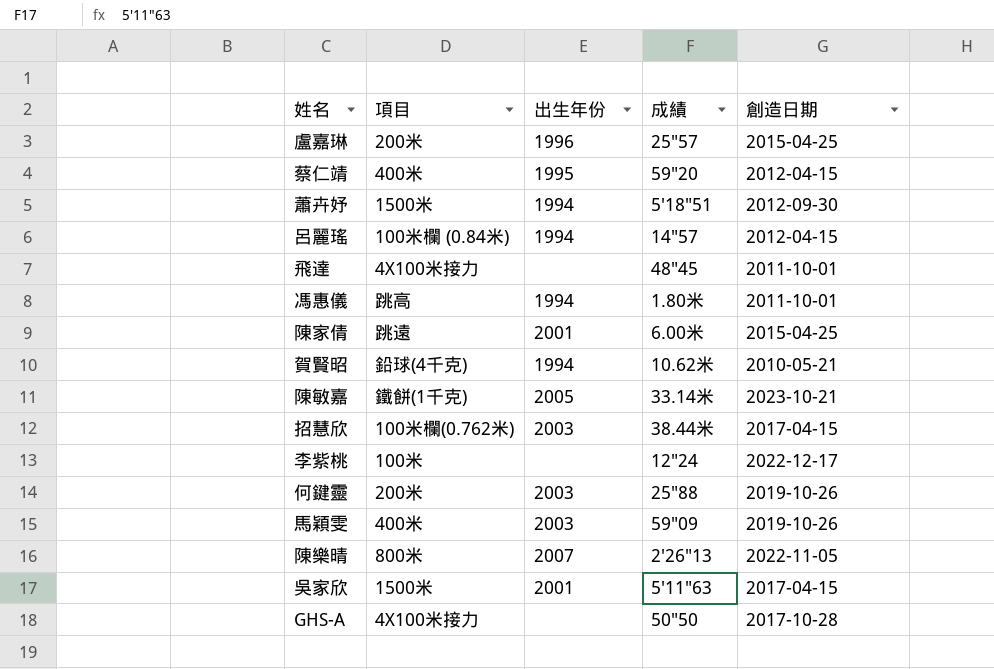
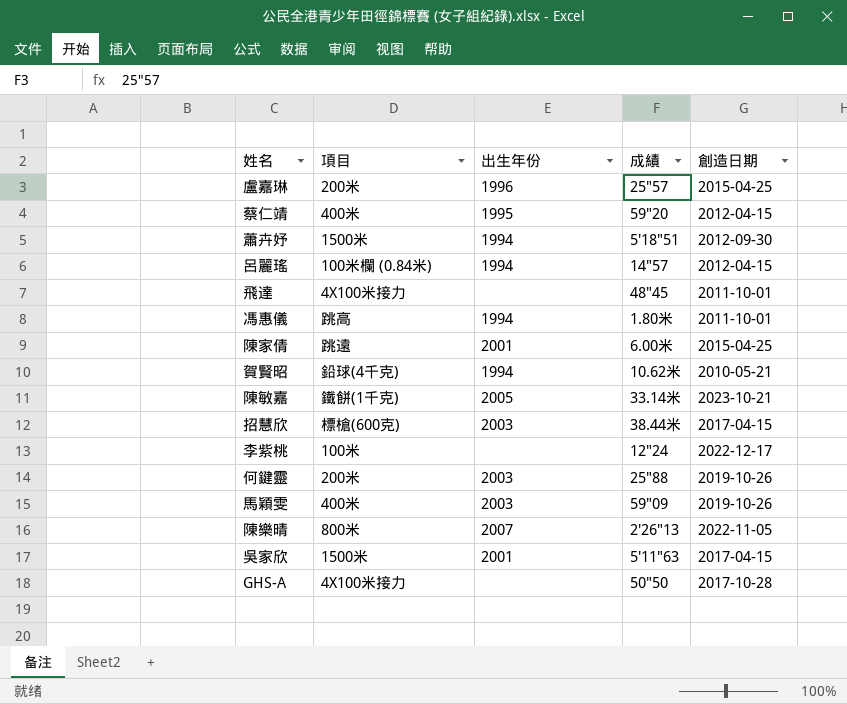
招慧欣 | 項目: 100米欄(0.762米) -> 標槍(600克)

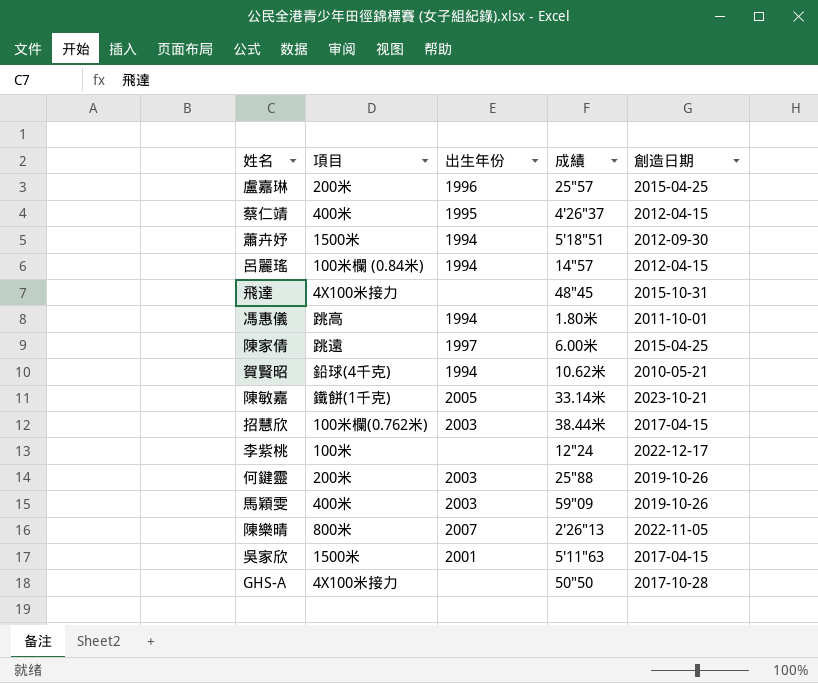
蔡仁靖 | 成績: 59"20 -> 4'26"37
飛達 | 創造日期: 2011-10-01 -> 2015-10-31
陳家倩 | 出生年份: 2001 -> 1997
招慧欣 | 項目: 標槍(600克) -> 100米欄(0.762米)

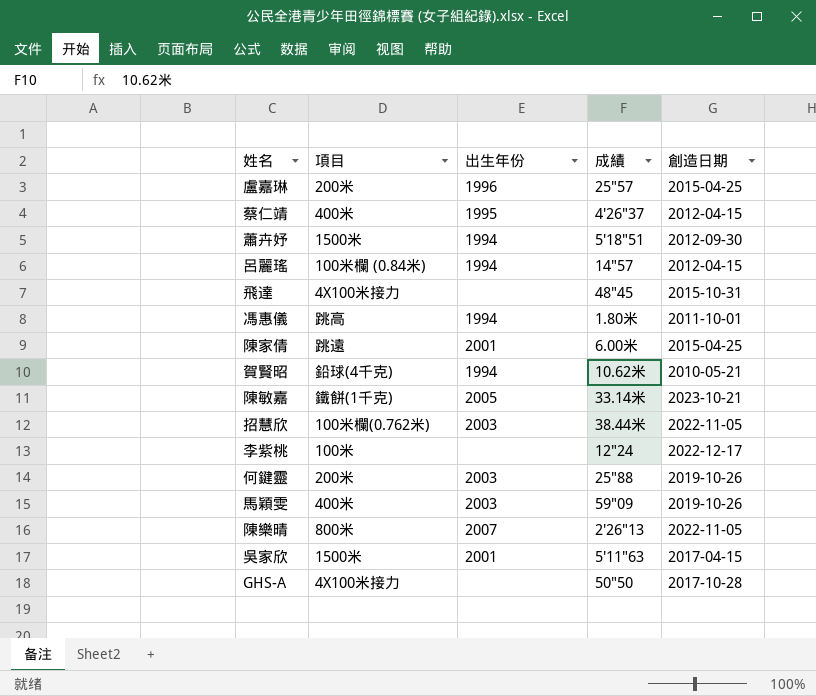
陳家倩 | 出生年份: 1997 -> 2001
招慧欣 | 創造日期: 2017-04-15 -> 2022-11-05

